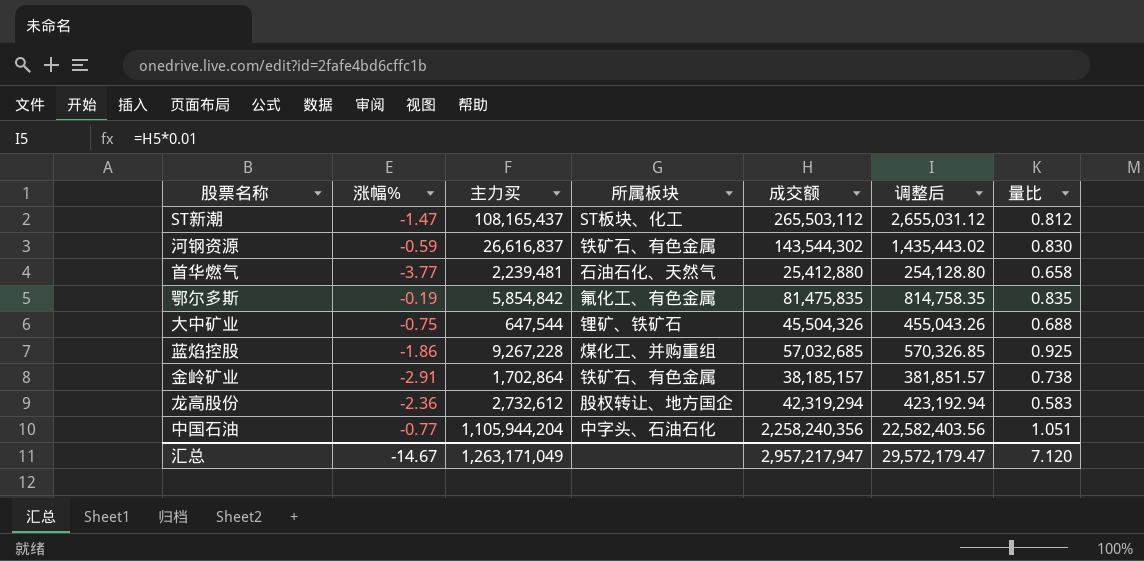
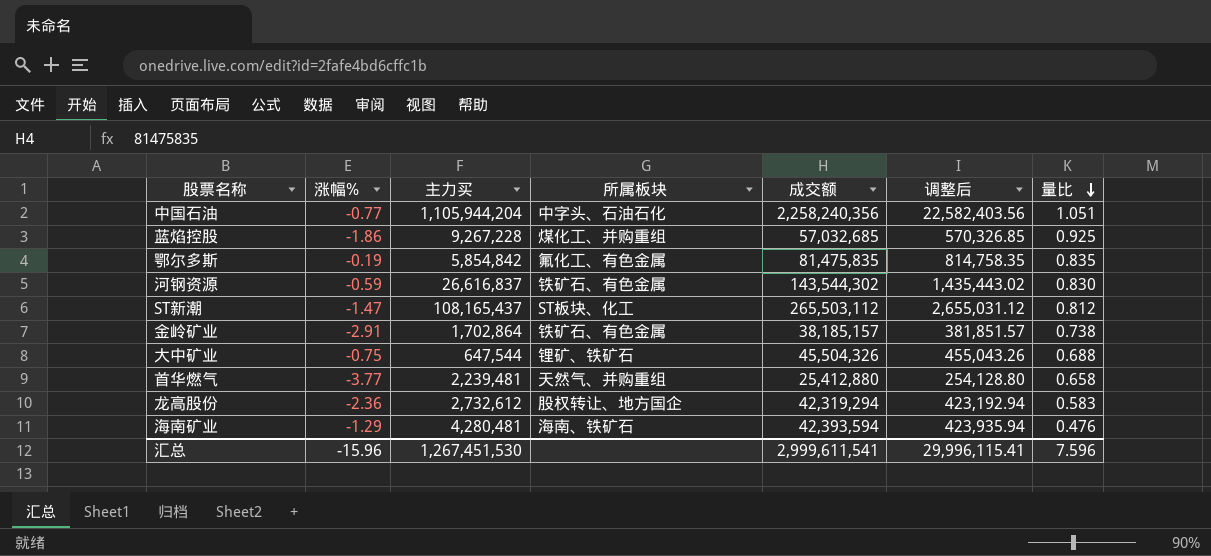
row order: none -> 量比 descending
首华燃气 | 所属板块: 石油石化、天然气 -> 天然气、并购重组
row 海南矿业: none -> -1.29 | 4,280,481 | 海南、铁矿石 | 42,393,594 | 423,935.94 | 0.476
汇总 | 涨幅%: -14.67 -> -15.96
汇总 | 主力买: 1,263,171,049 -> 1,267,451,530
汇总 | 成交额: 2,957,217,947 -> 2,999,611,541
汇总 | 调整后: 29,572,179.47 -> 29,996,115.41
汇总 | 量比: 7.120 -> 7.596

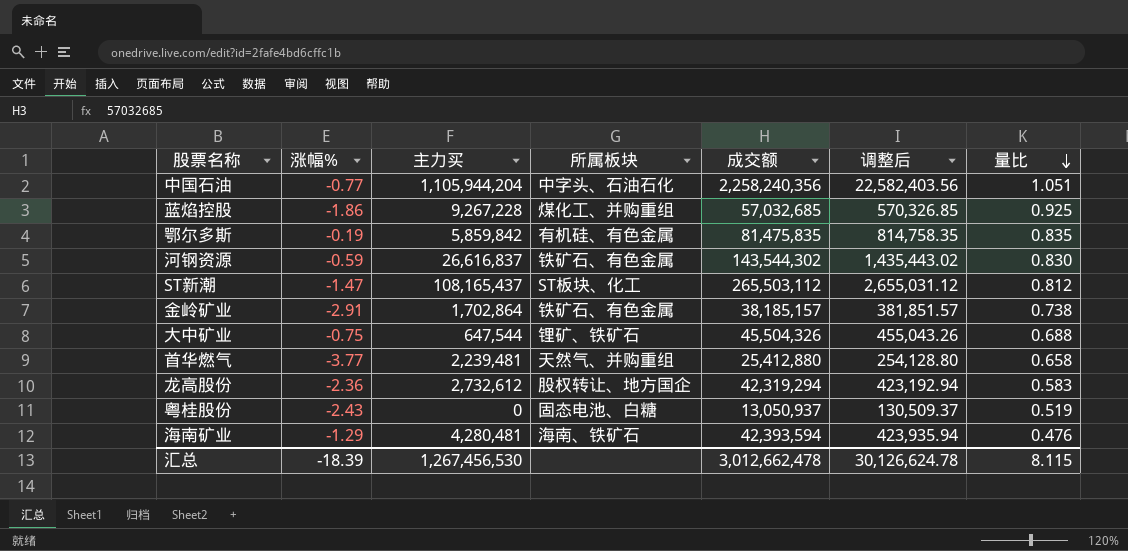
鄂尔多斯 | 主力买: 5,854,842 -> 5,859,842
鄂尔多斯 | 所属板块: 氟化工、有色金属 -> 有机硅、有色金属
row 粤桂股份: none -> -2.43 | 0 | 固态电池、白糖 | 13,050,937 | 130,509.37 | 0.519
汇总 | 涨幅%: -15.96 -> -18.39
汇总 | 主力买: 1,267,451,530 -> 1,267,456,530
汇总 | 成交额: 2,999,611,541 -> 3,012,662,478
汇总 | 调整后: 29,996,115.41 -> 30,126,624.78
汇总 | 量比: 7.596 -> 8.115

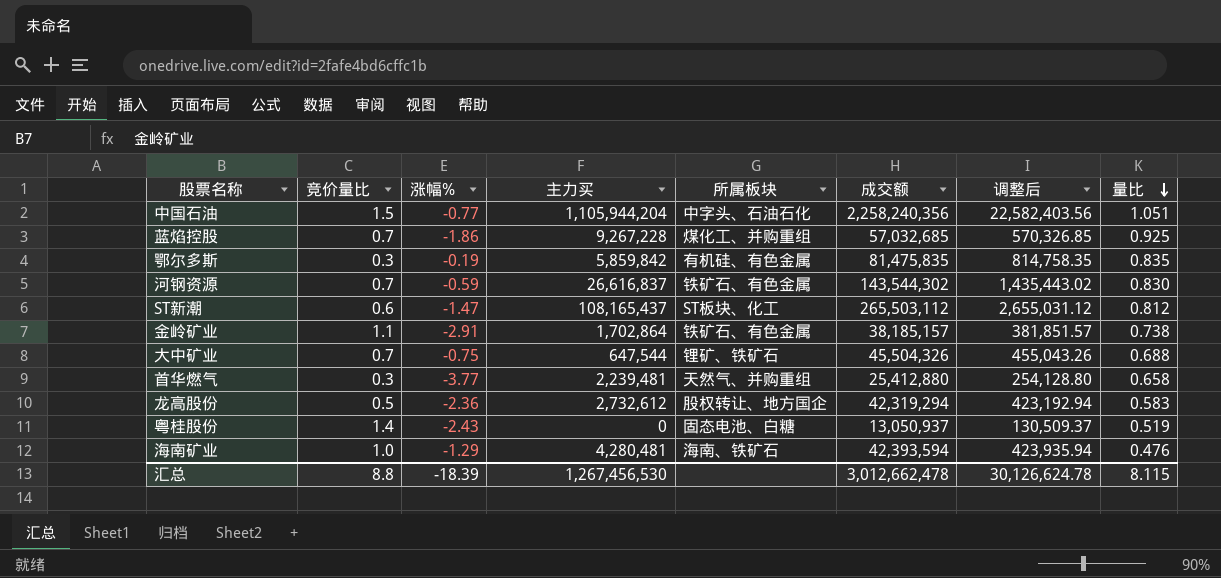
column 竞价量比 | position: none -> 2

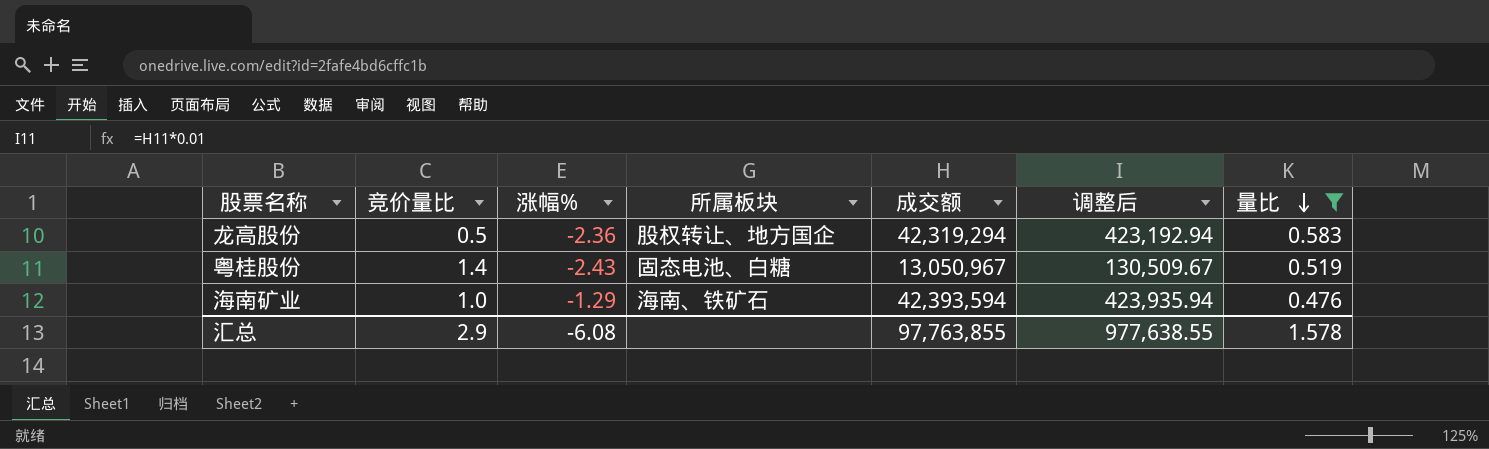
filter: none -> 量比 <= 0.583
column 主力买 | position: 4 -> none
粤桂股份 | 成交额: 13,050,937 -> 13,050,967
粤桂股份 | 调整后: 130,509.37 -> 130,509.67
汇总 | 竞价量比: 8.8 -> 2.9
汇总 | 涨幅%: -18.39 -> -6.08
汇总 | 成交额: 3,012,662,478 -> 97,763,855
汇总 | 调整后: 30,126,624.78 -> 977,638.55
汇总 | 量比: 8.115 -> 1.578

